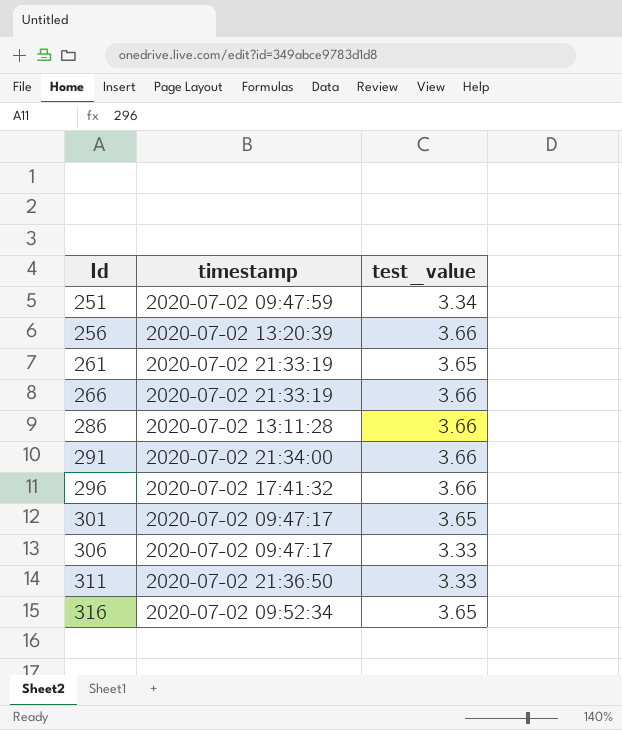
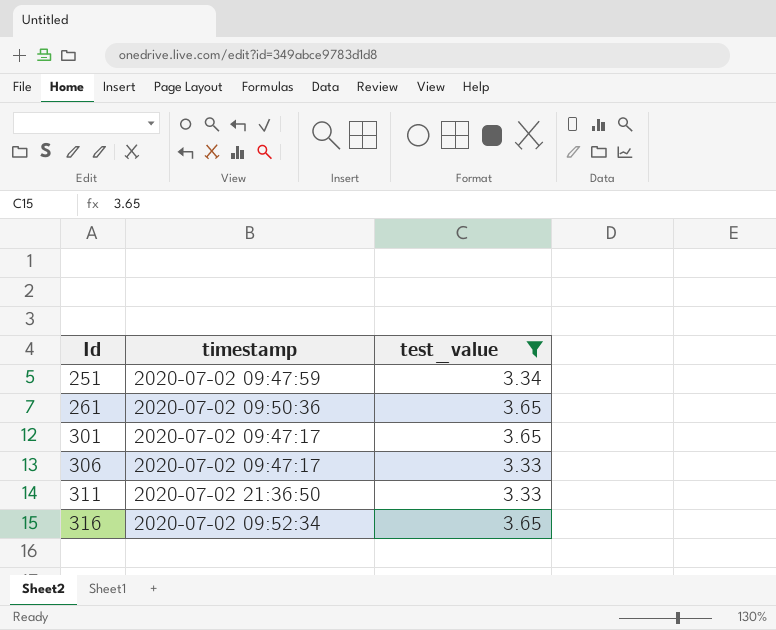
filter: none -> test_value != 3.66
261 | timestamp: 2020-07-02 21:33:19 -> 2020-07-02 09:50:36

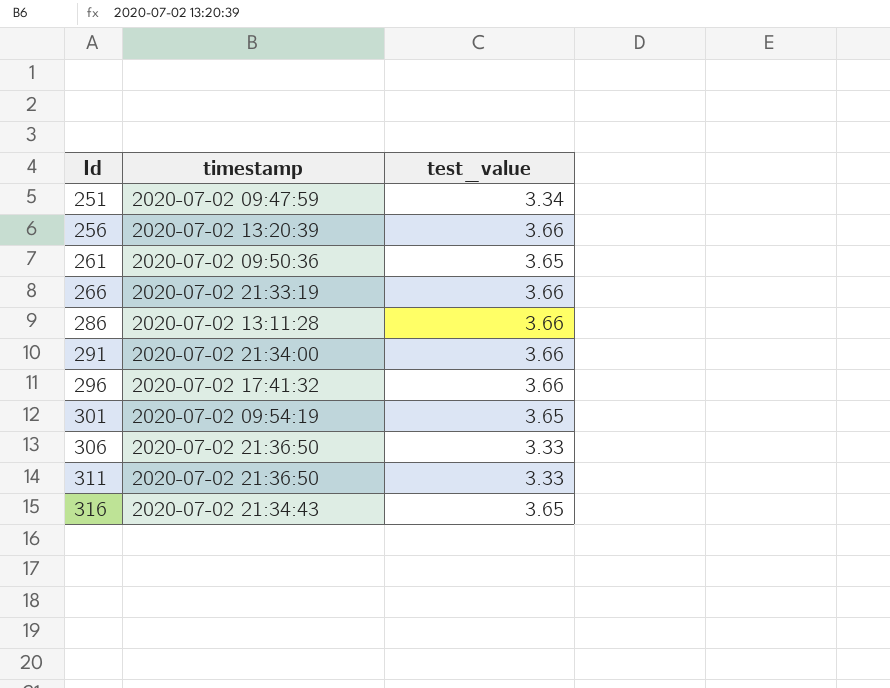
filter: test_value != 3.66 -> none
301 | timestamp: 2020-07-02 09:47:17 -> 2020-07-02 09:54:19
306 | timestamp: 2020-07-02 09:47:17 -> 2020-07-02 21:36:50
316 | timestamp: 2020-07-02 09:52:34 -> 2020-07-02 21:34:43

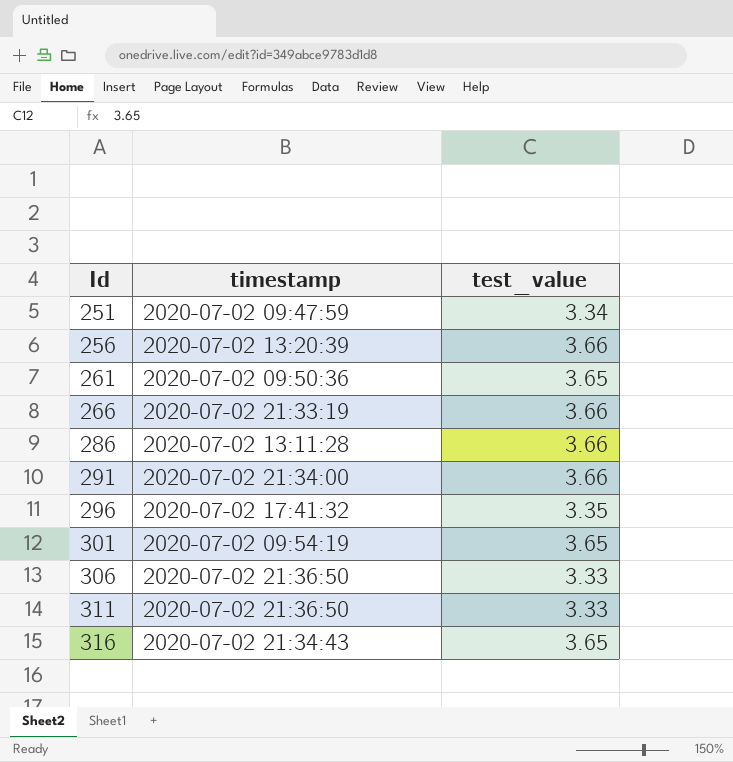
296 | test_value: 3.66 -> 3.35

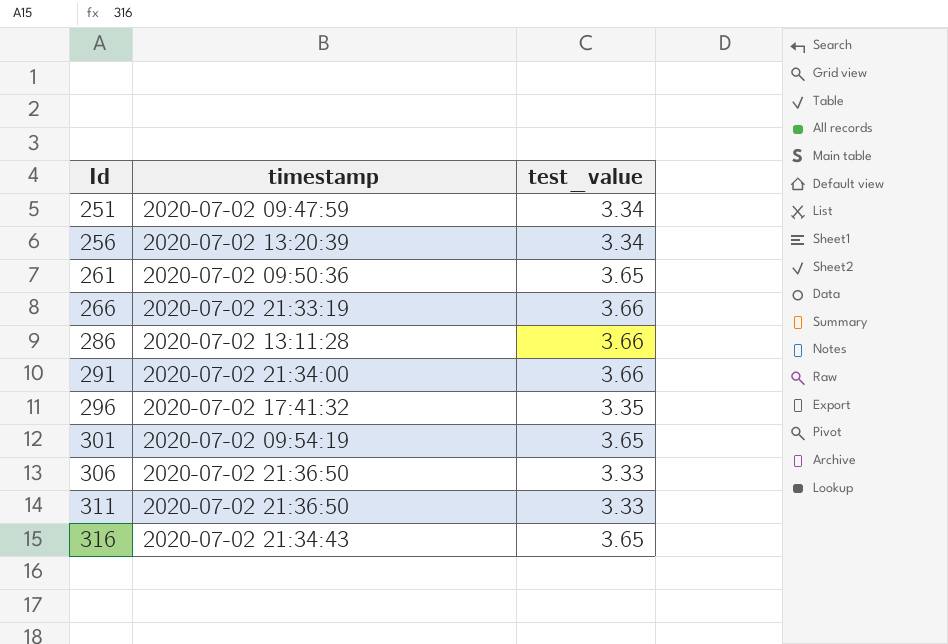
256 | test_value: 3.66 -> 3.34

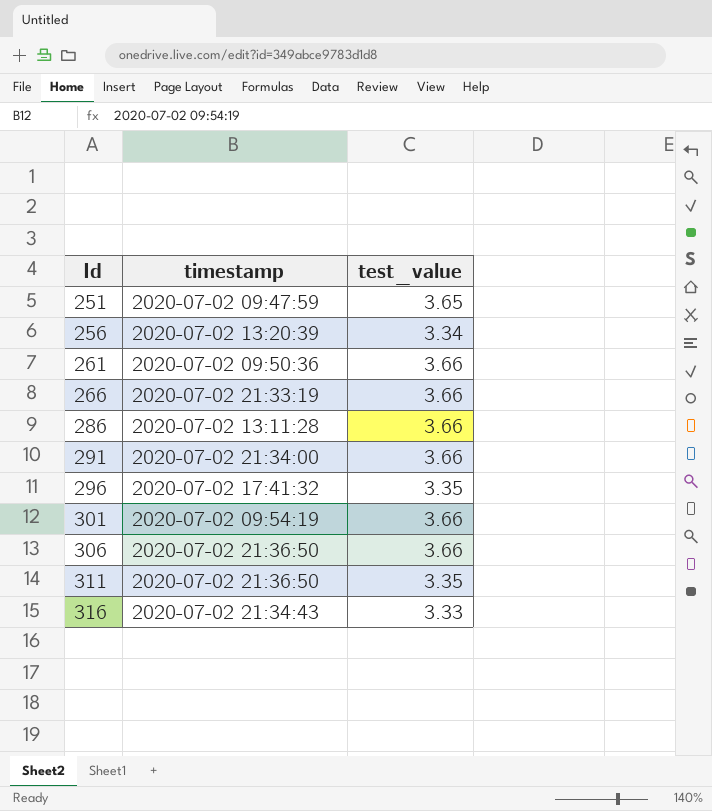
251 | test_value: 3.34 -> 3.65
261 | test_value: 3.65 -> 3.66
301 | test_value: 3.65 -> 3.66
306 | test_value: 3.33 -> 3.66
311 | test_value: 3.33 -> 3.35
316 | test_value: 3.65 -> 3.33

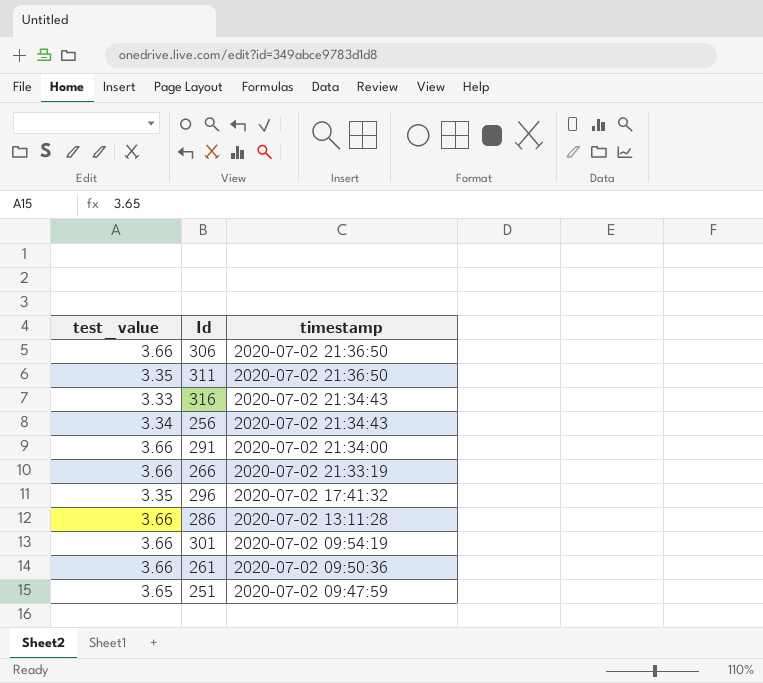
row order: Id ascending -> timestamp descending
column test_value | position: 3 -> 1
256 | timestamp: 2020-07-02 13:20:39 -> 2020-07-02 21:34:43

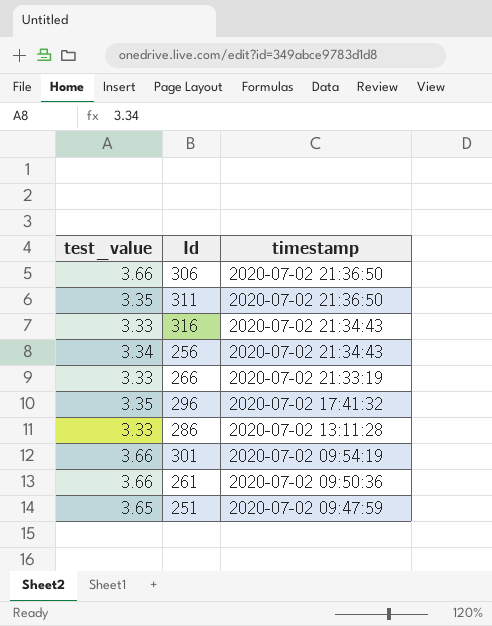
row 291: 3.66 | 2020-07-02 21:34:00 -> none
266 | test_value: 3.66 -> 3.33
286 | test_value: 3.66 -> 3.33

